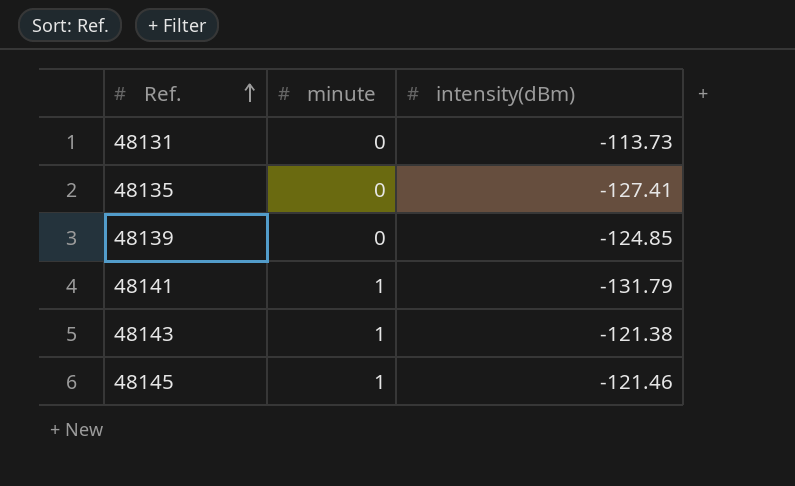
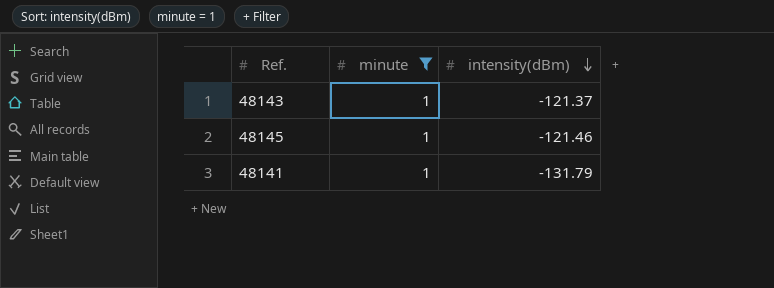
filter: none -> minute = 1
row order: Ref. ascending -> intensity(dBm) descending
48143 | intensity(dBm): -121.38 -> -121.37

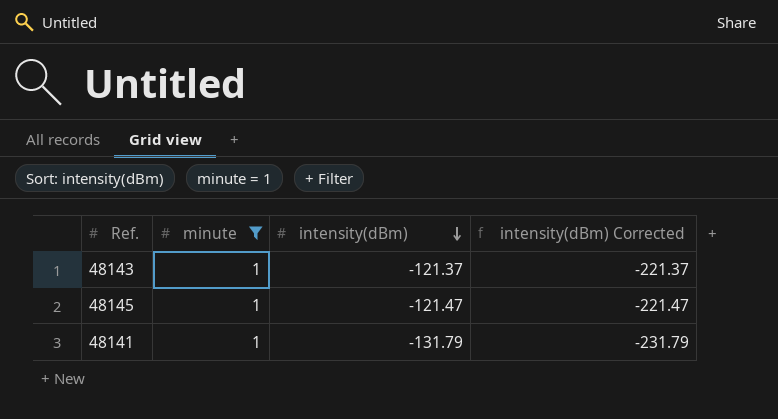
column intensity(dBm) Corrected | formula: none -> [intensity(dBm)] - 100
48145 | intensity(dBm): -121.46 -> -121.47

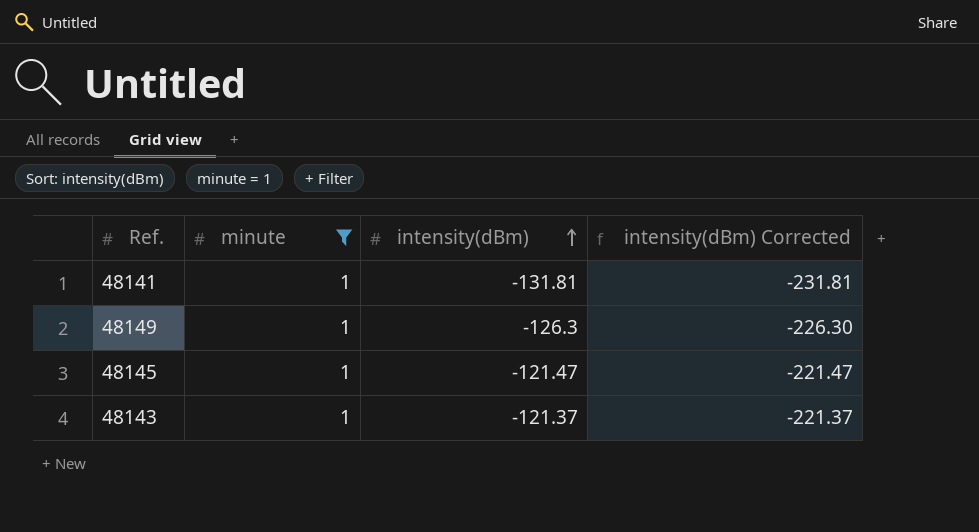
row order: intensity(dBm) descending -> intensity(dBm) ascending
48141 | intensity(dBm): -131.79 -> -131.81
48141 | intensity(dBm) Corrected: -231.79 -> -231.81
row 48149: none -> 1 | -126.3 | -226.30

